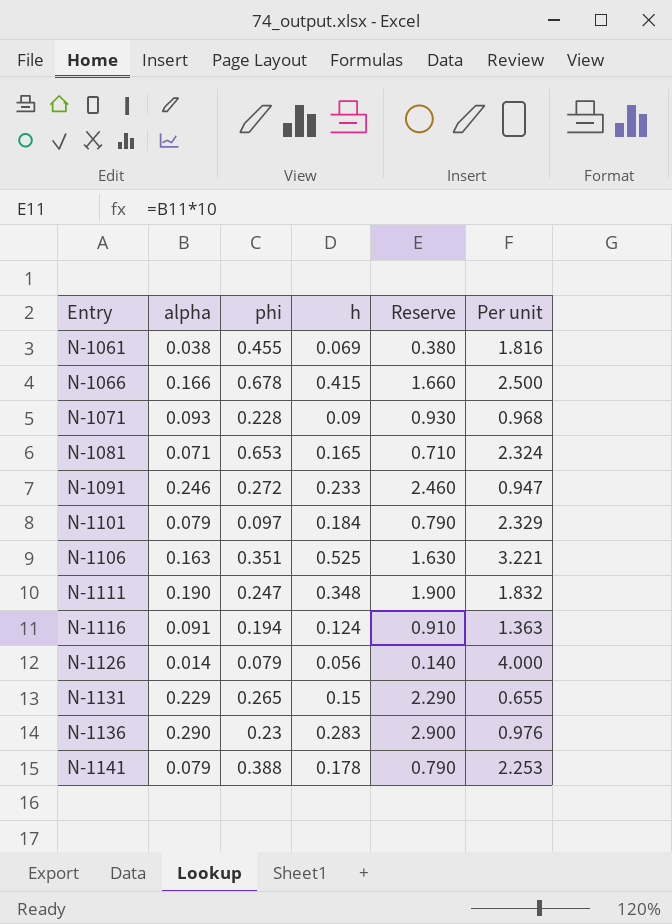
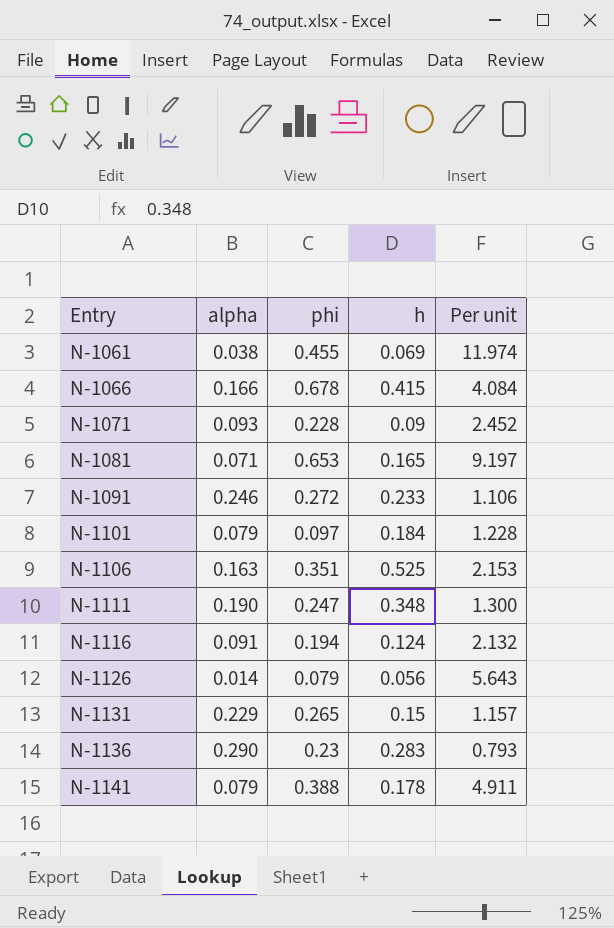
column Reserve | formula: [alpha] * 10 -> none
column Per unit | formula: [h] / [alpha] -> [phi] / [alpha]

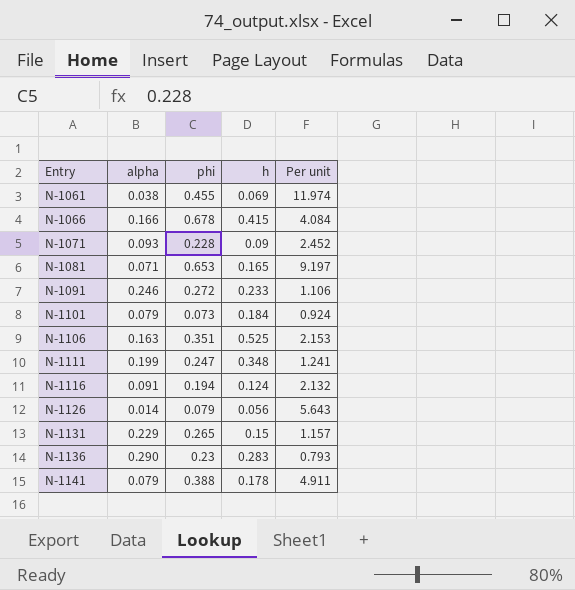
N-1101 | phi: 0.097 -> 0.073
N-1101 | Per unit: 1.228 -> 0.924
N-1111 | alpha: 0.190 -> 0.199
N-1111 | Per unit: 1.300 -> 1.241

